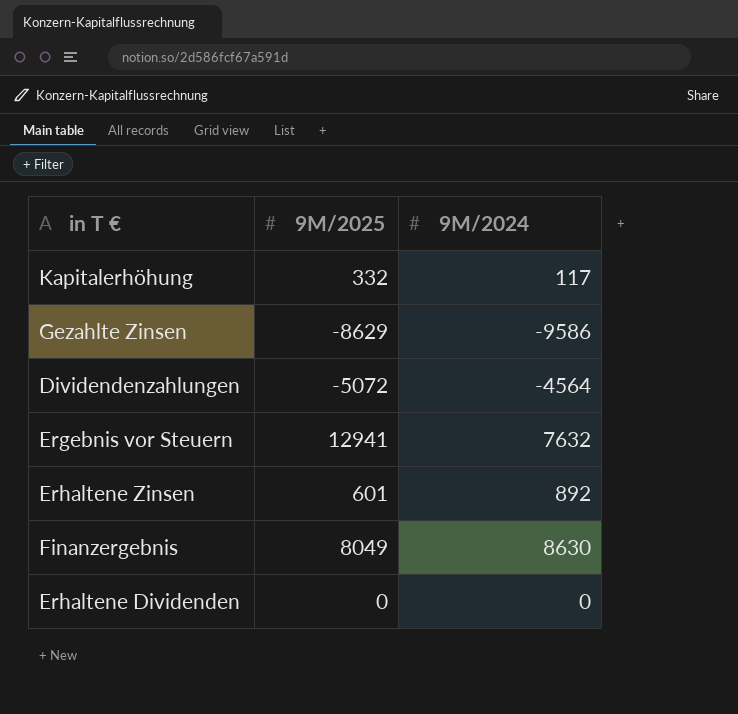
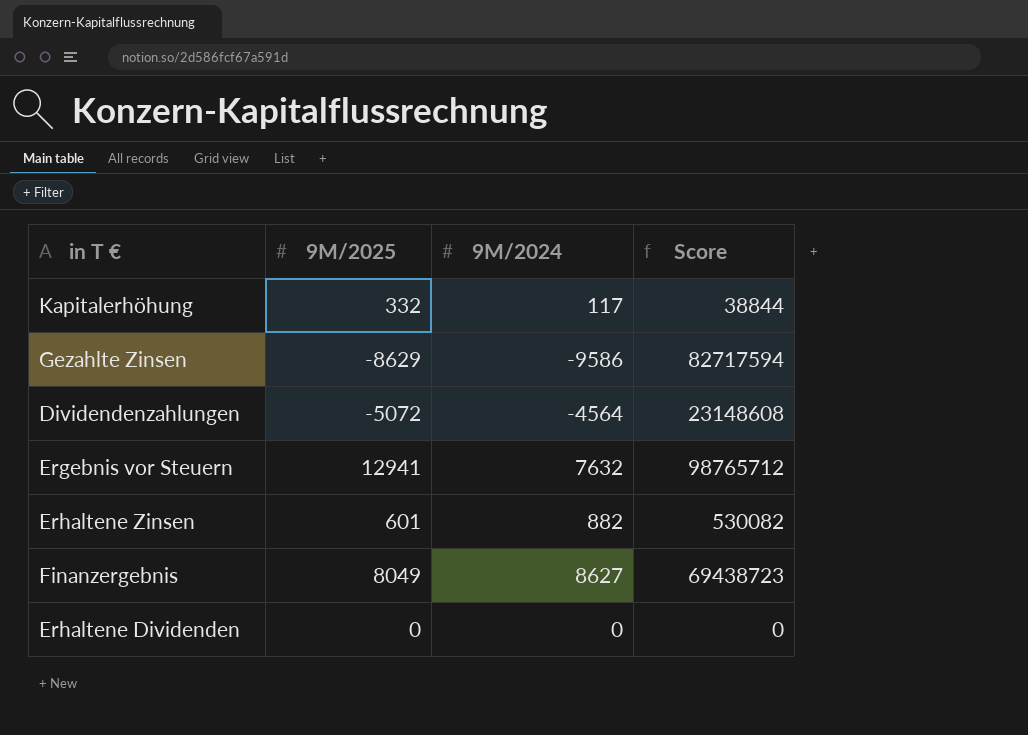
column Score | formula: none -> [9M/2025] * [9M/2024]
Erhaltene Zinsen | 9M/2024: 892 -> 882
Finanzergebnis | 9M/2024: 8630 -> 8627

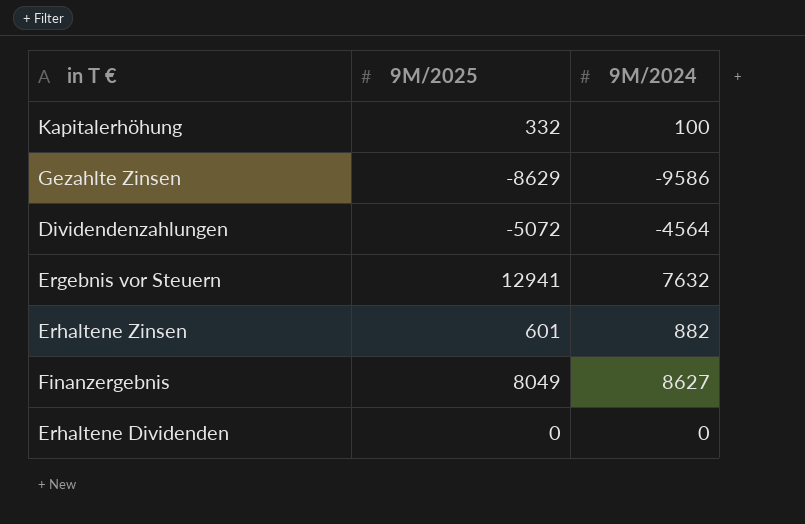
column Score | formula: [9M/2025] * [9M/2024] -> none
Kapitalerhöhung | 9M/2024: 117 -> 100

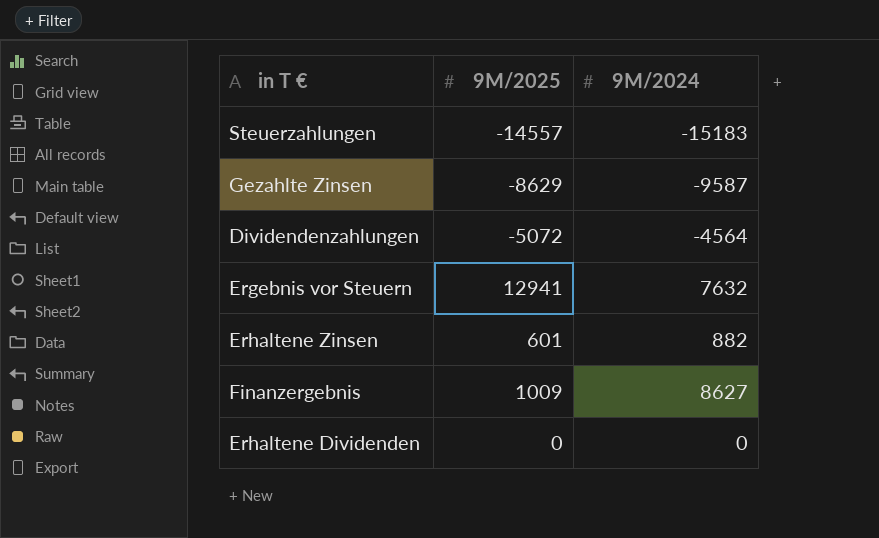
row Kapitalerhöhung: 332 | 100 -> none
row Steuerzahlungen: none -> -14557 | -15183
Gezahlte Zinsen | 9M/2024: -9586 -> -9587
Finanzergebnis | 9M/2025: 8049 -> 1009

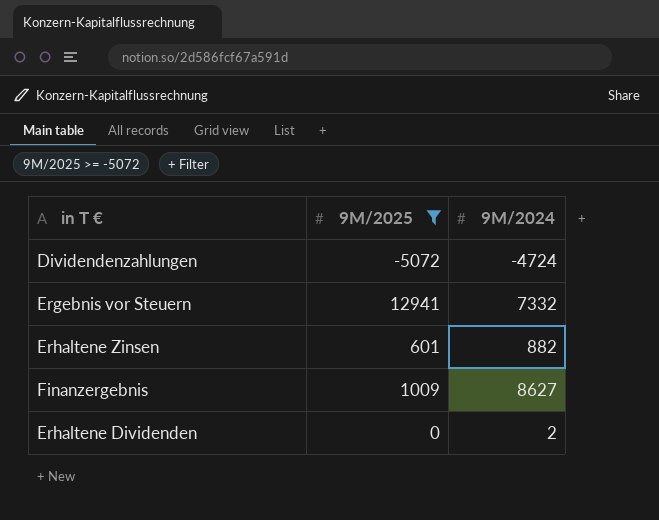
filter: none -> 9M/2025 >= -5072
Dividendenzahlungen | 9M/2024: -4564 -> -4724
Ergebnis vor Steuern | 9M/2024: 7632 -> 7332
Erhaltene Dividenden | 9M/2024: 0 -> 2

